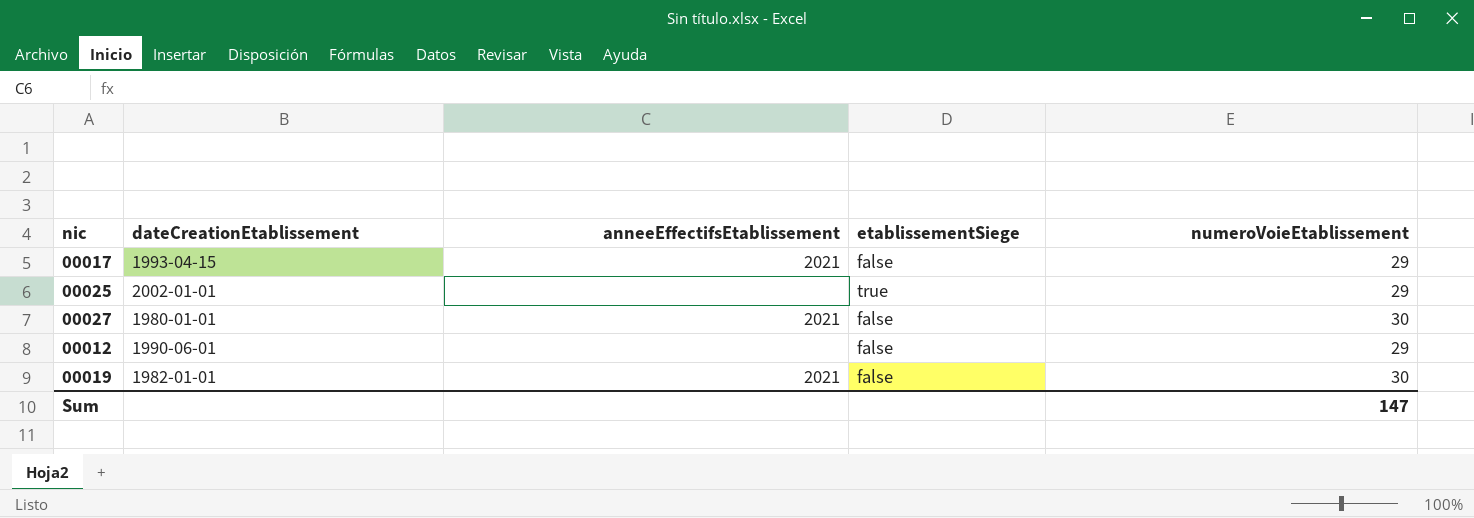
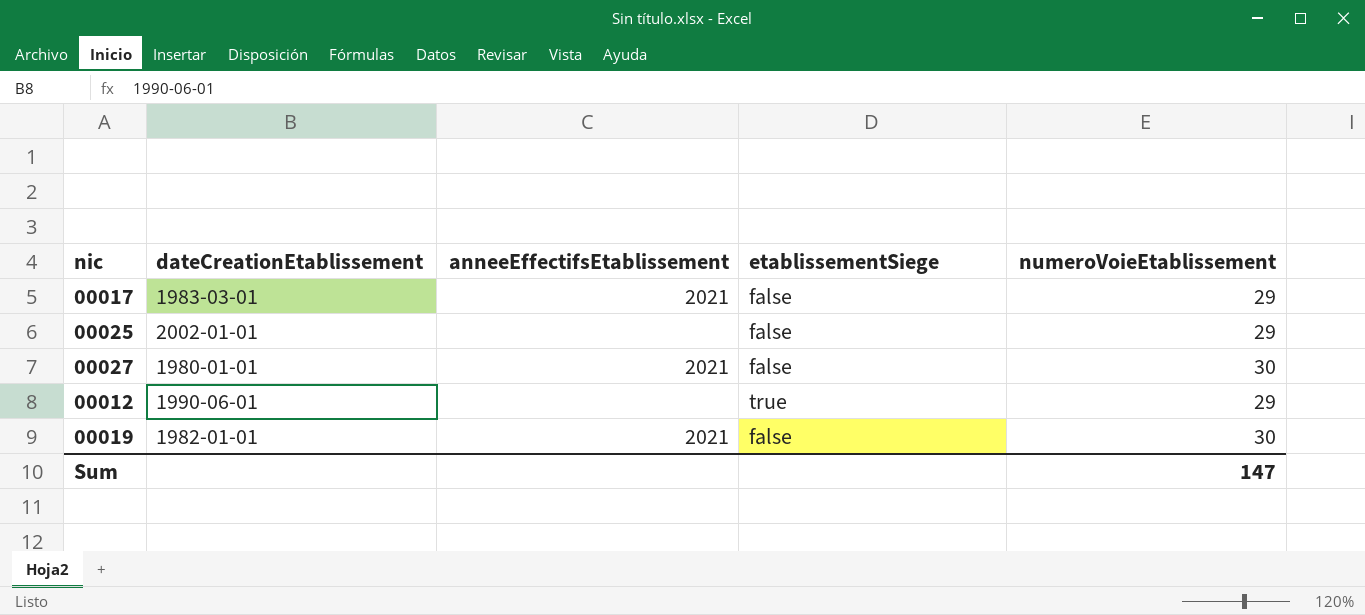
00017 | dateCreationEtablissement: 1993-04-15 -> 1983-03-01
00025 | etablissementSiege: true -> false
00012 | etablissementSiege: false -> true

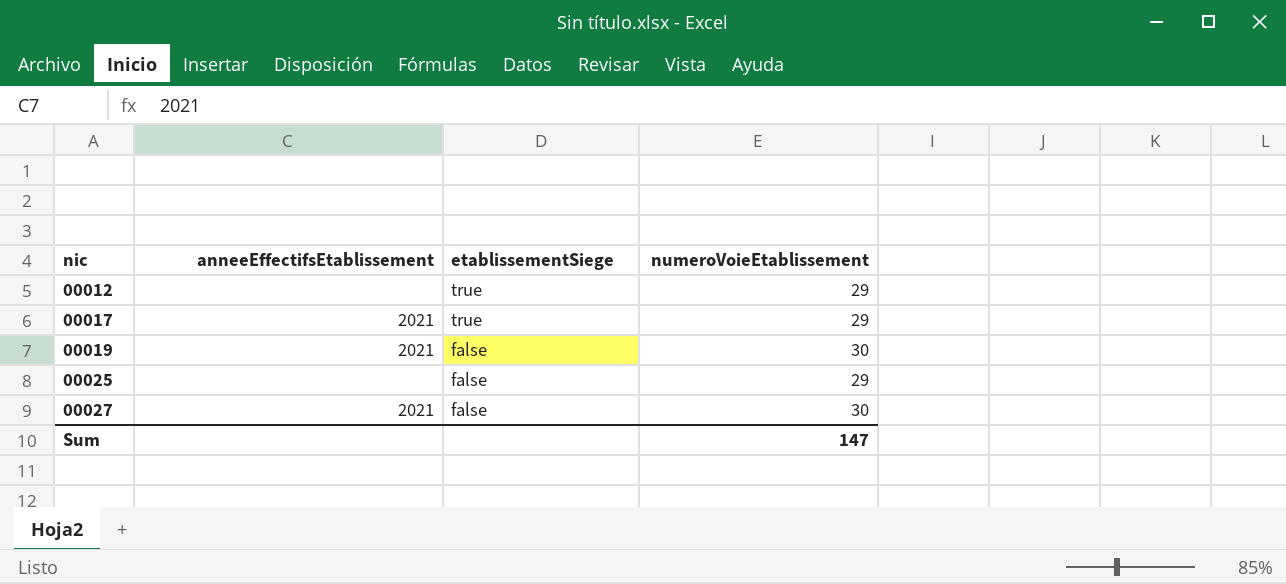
row order: none -> nic ascending
column dateCreationEtablissement | position: 2 -> none
00017 | etablissementSiege: false -> true

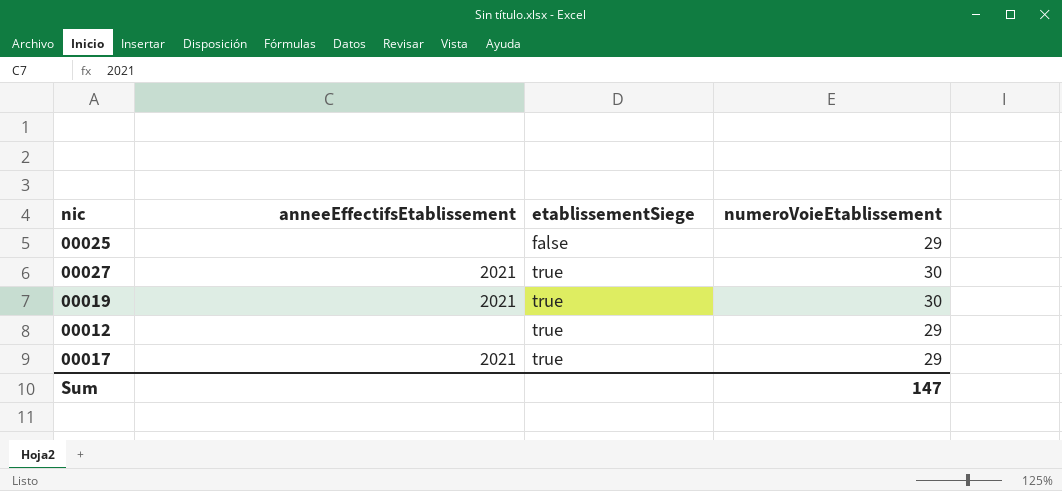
row order: nic ascending -> etablissementSiege ascending
00027 | etablissementSiege: false -> true
00019 | etablissementSiege: false -> true

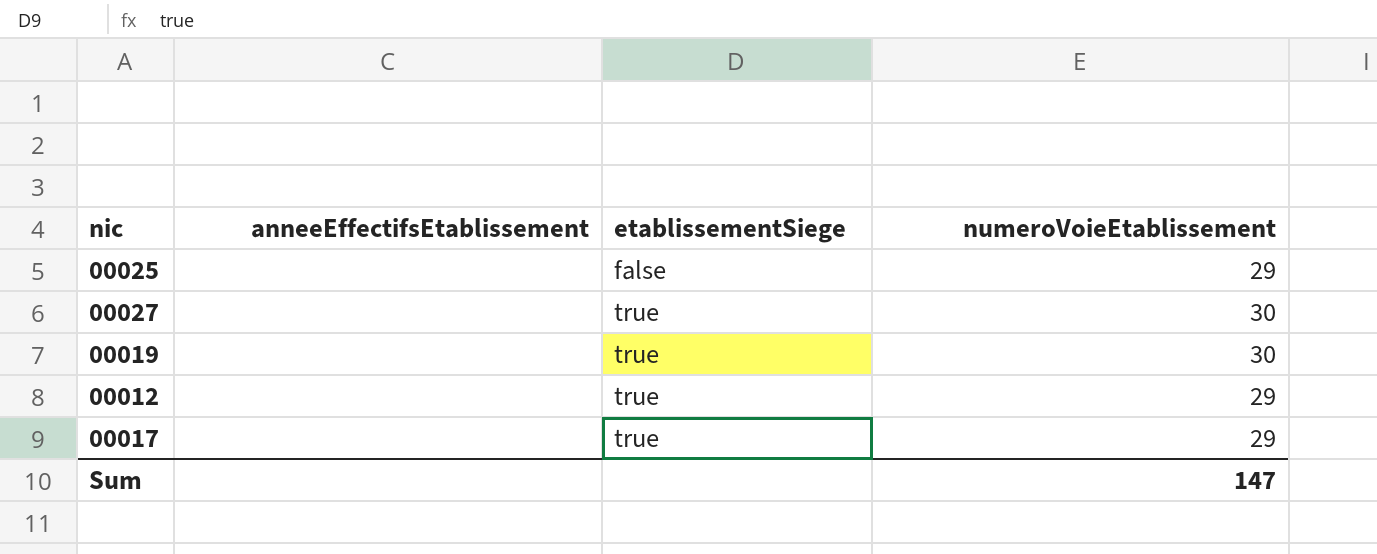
00027 | anneeEffectifsEtablissement: 2021 -> none
00019 | anneeEffectifsEtablissement: 2021 -> none
00017 | anneeEffectifsEtablissement: 2021 -> none

